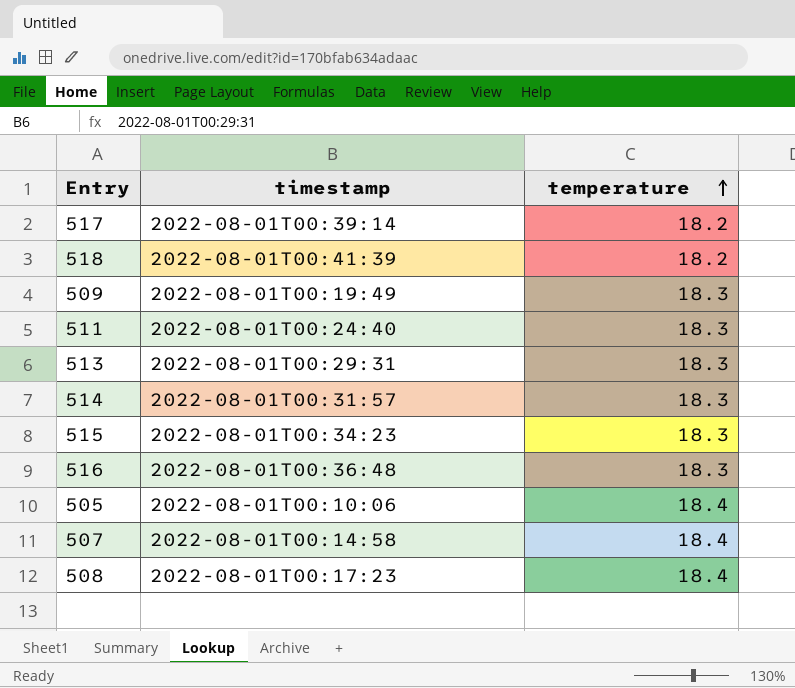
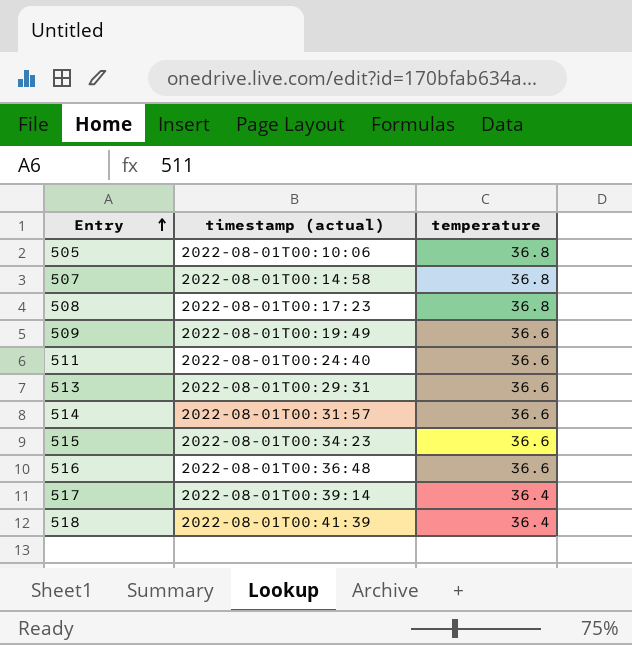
row order: temperature ascending -> Entry ascending
column name: timestamp -> timestamp (actual)
505 | temperature: 18.4 -> 36.8
507 | temperature: 18.4 -> 36.8
508 | temperature: 18.4 -> 36.8
509 | temperature: 18.3 -> 36.6
511 | temperature: 18.3 -> 36.6
513 | temperature: 18.3 -> 36.6
514 | temperature: 18.3 -> 36.6
515 | temperature: 18.3 -> 36.6
516 | temperature: 18.3 -> 36.6
517 | temperature: 18.2 -> 36.4
518 | temperature: 18.2 -> 36.4

